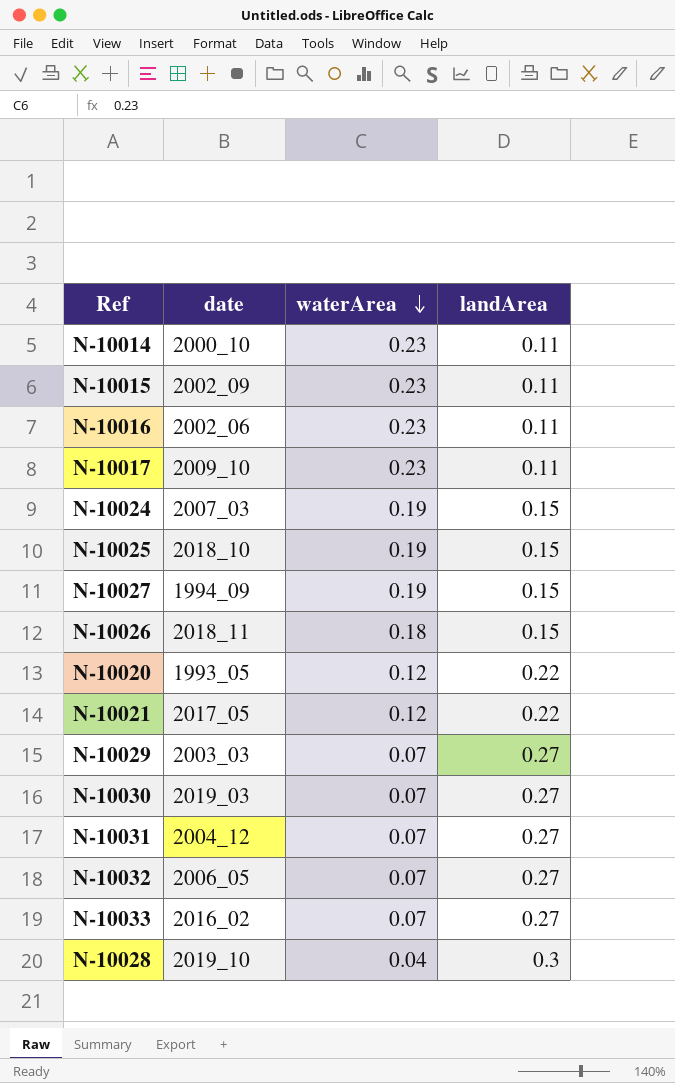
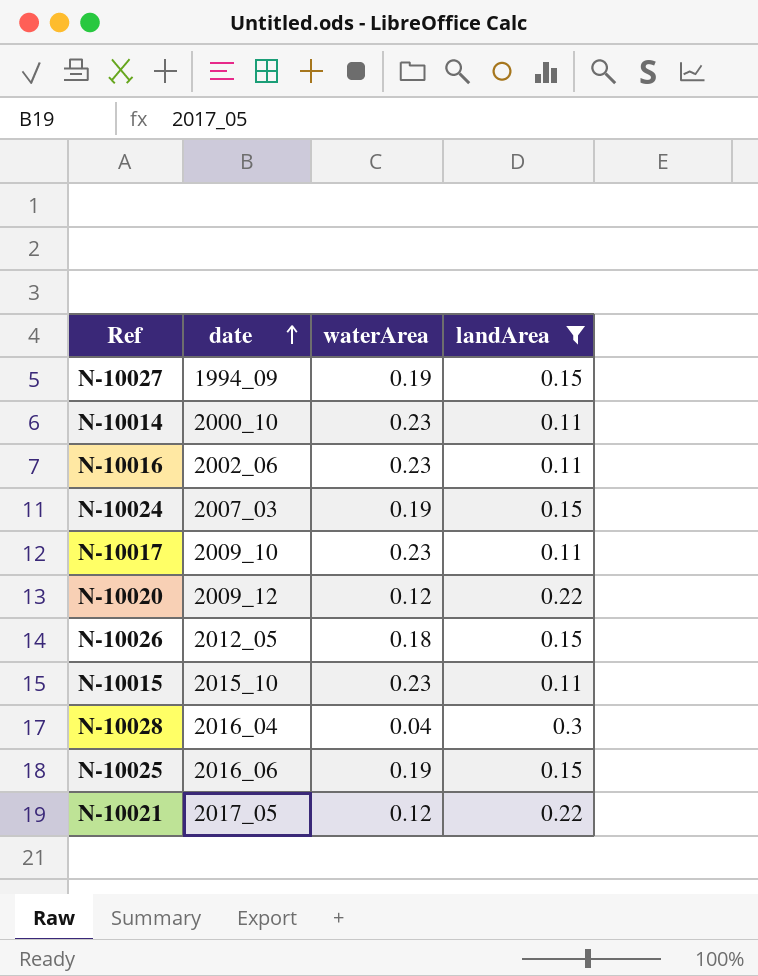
filter: none -> landArea != 0.27
row order: waterArea descending -> date ascending
N-10020 | date: 1993_05 -> 2009_12
N-10026 | date: 2018_11 -> 2012_05
N-10015 | date: 2002_09 -> 2015_10
N-10028 | date: 2019_10 -> 2016_04
N-10025 | date: 2018_10 -> 2016_06

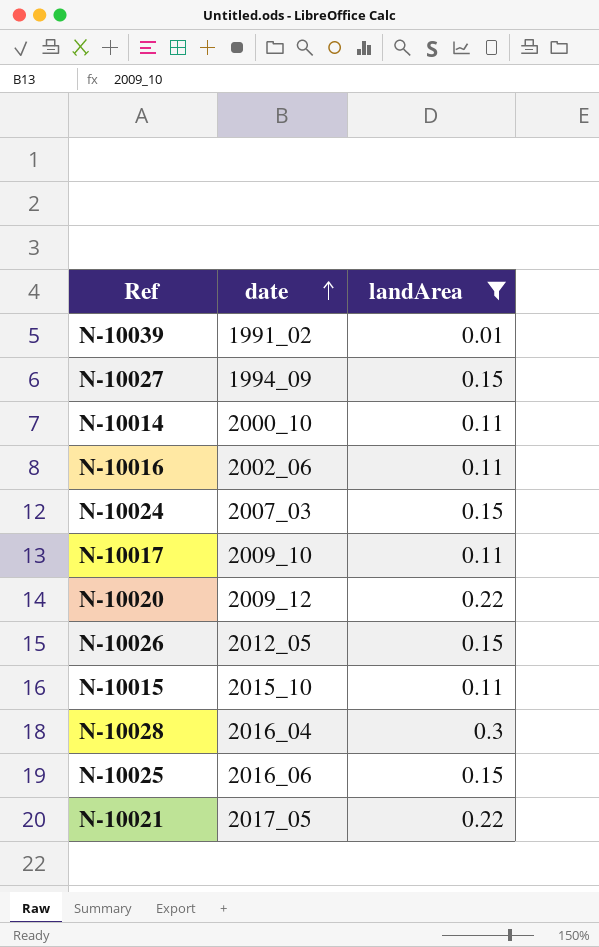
column waterArea | position: 3 -> none
row N-10039: none -> 1991_02 | 0.01

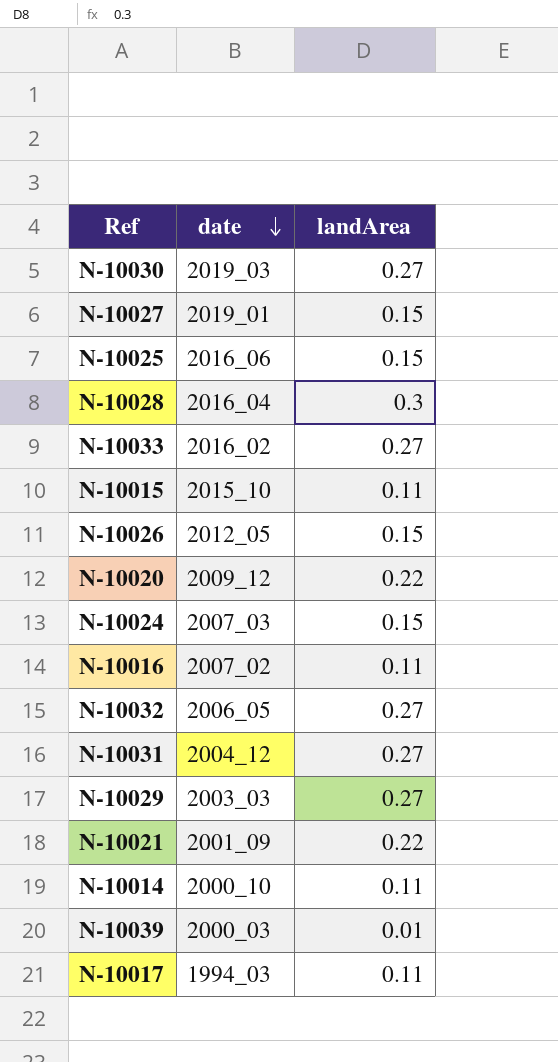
filter: landArea != 0.27 -> none
row order: date ascending -> date descending
N-10027 | date: 1994_09 -> 2019_01
N-10016 | date: 2002_06 -> 2007_02
N-10021 | date: 2017_05 -> 2001_09
N-10039 | date: 1991_02 -> 2000_03
N-10017 | date: 2009_10 -> 1994_03

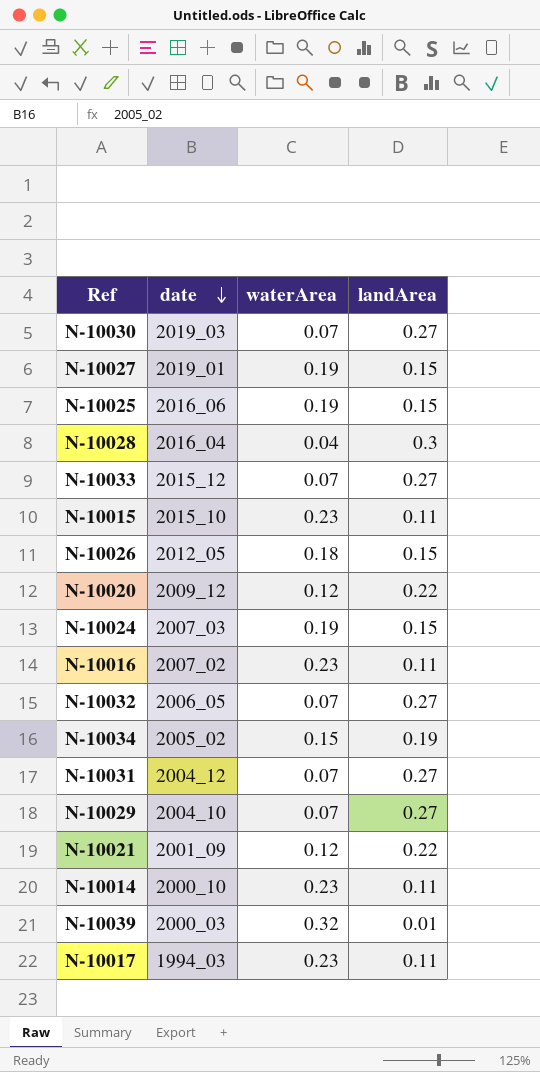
column waterArea | position: none -> 3
N-10033 | date: 2016_02 -> 2015_12
row N-10034: none -> 2005_02 | 0.15 | 0.19
N-10029 | date: 2003_03 -> 2004_10

